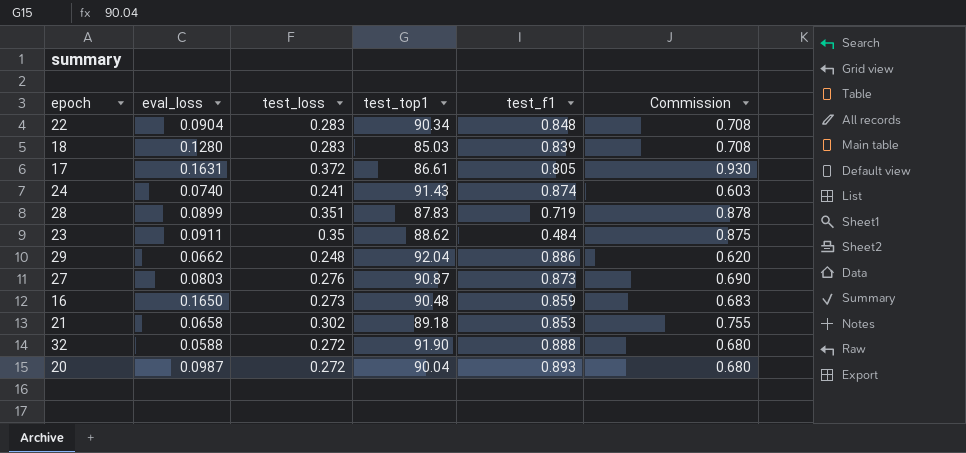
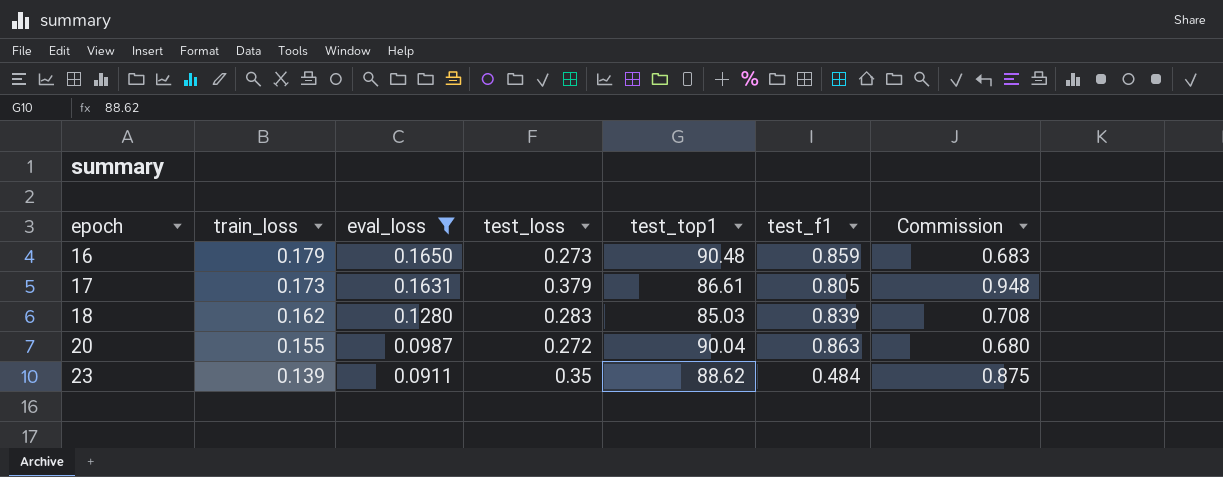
filter: none -> eval_loss >= 0.0911
row order: none -> epoch ascending
column train_loss | position: none -> 2
17 | test_loss: 0.372 -> 0.379
17 | Commission: 0.930 -> 0.948
20 | test_f1: 0.893 -> 0.863

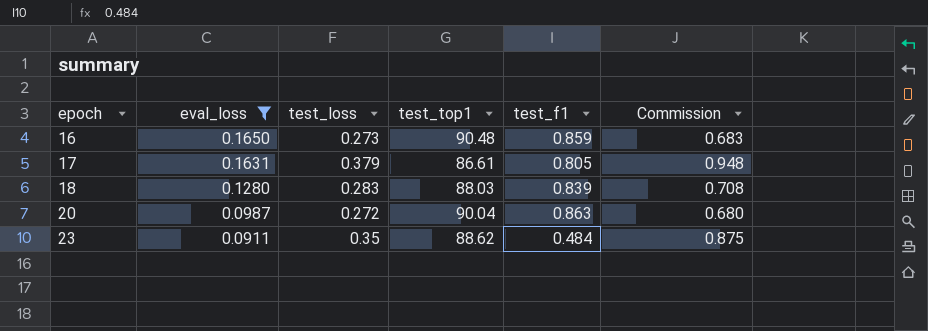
column train_loss | position: 2 -> none
18 | test_top1: 85.03 -> 88.03

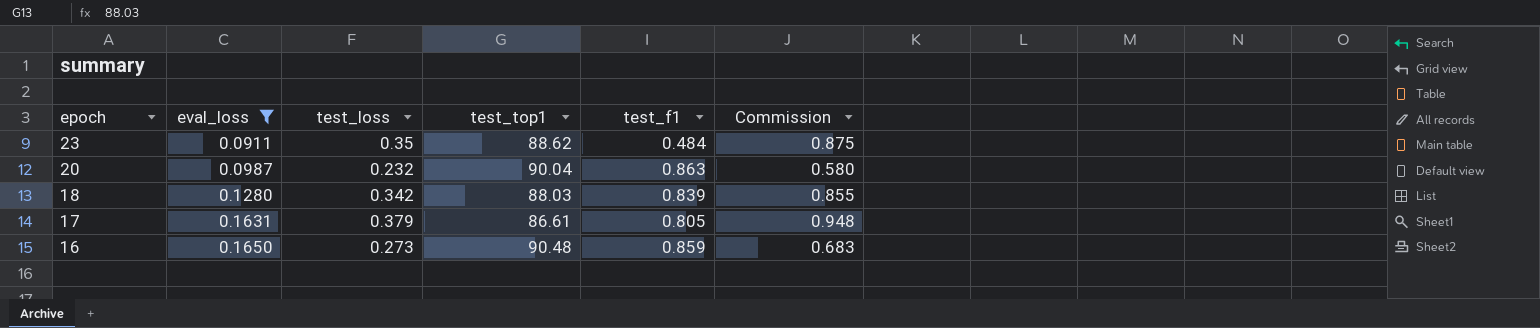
row order: epoch ascending -> epoch descending
20 | test_loss: 0.272 -> 0.232
20 | Commission: 0.680 -> 0.580
18 | test_loss: 0.283 -> 0.342
18 | Commission: 0.708 -> 0.855

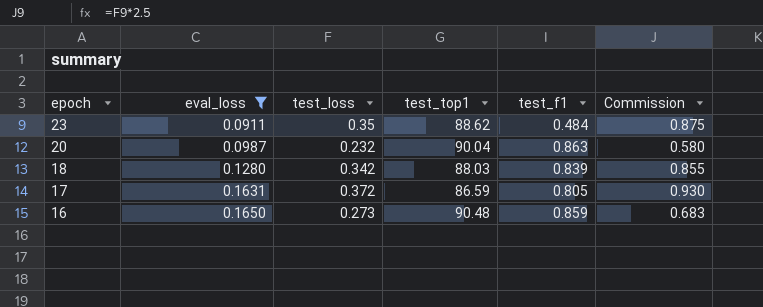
17 | test_loss: 0.379 -> 0.372
17 | test_top1: 86.61 -> 86.59
17 | Commission: 0.948 -> 0.930

